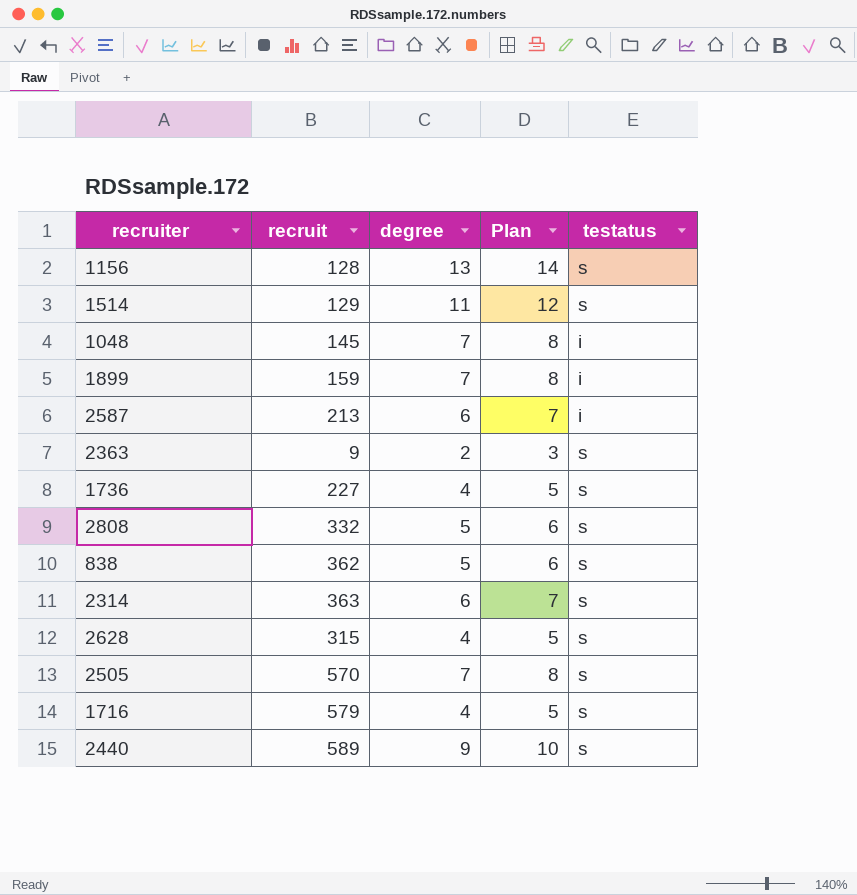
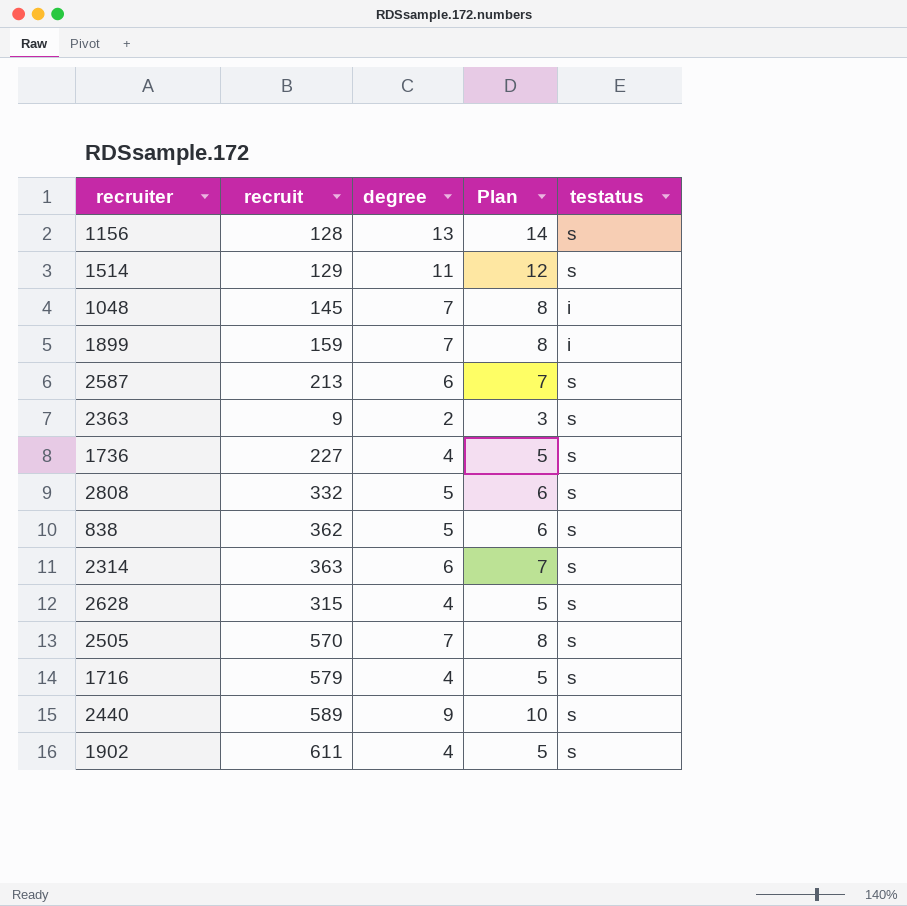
2587 | testatus: i -> s
row 1902: none -> 611 | 4 | 5 | s

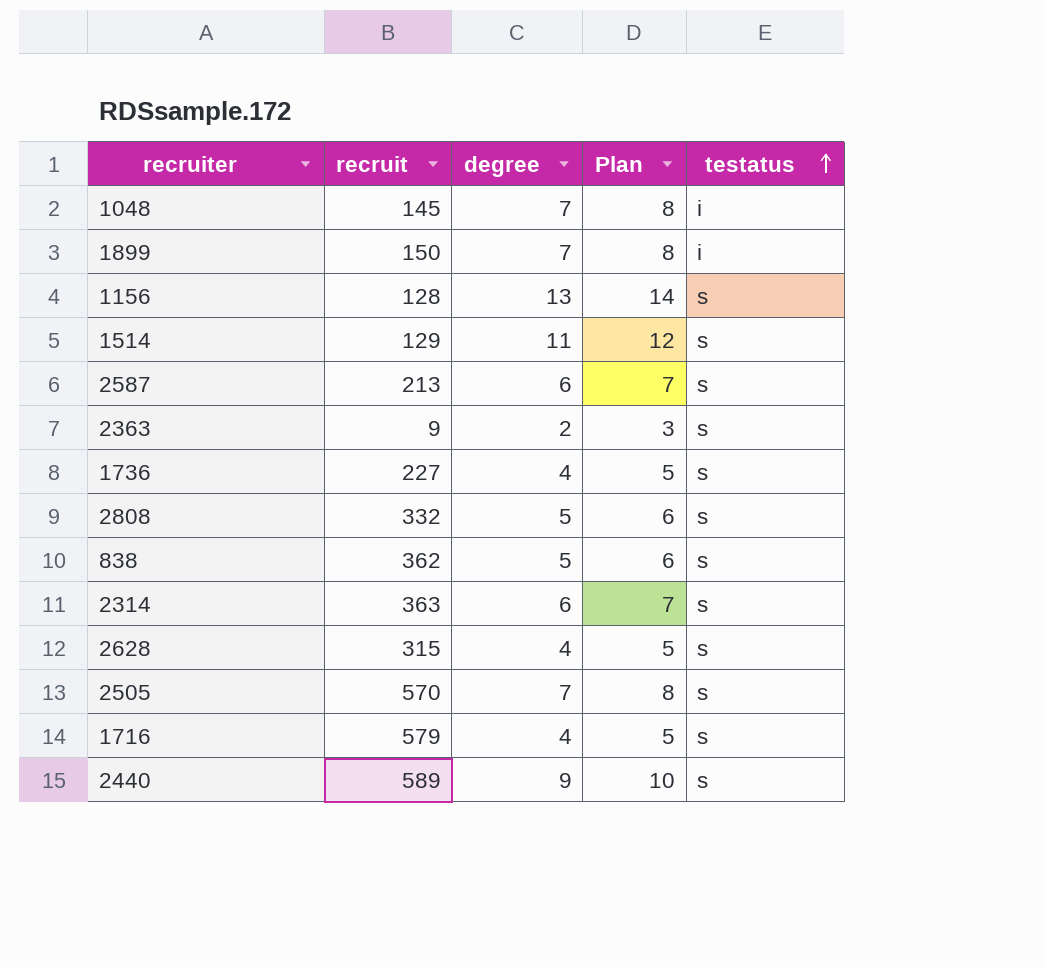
row order: none -> testatus ascending
row 1902: 611 | 4 | 5 | s -> none
1899 | recruit: 159 -> 150

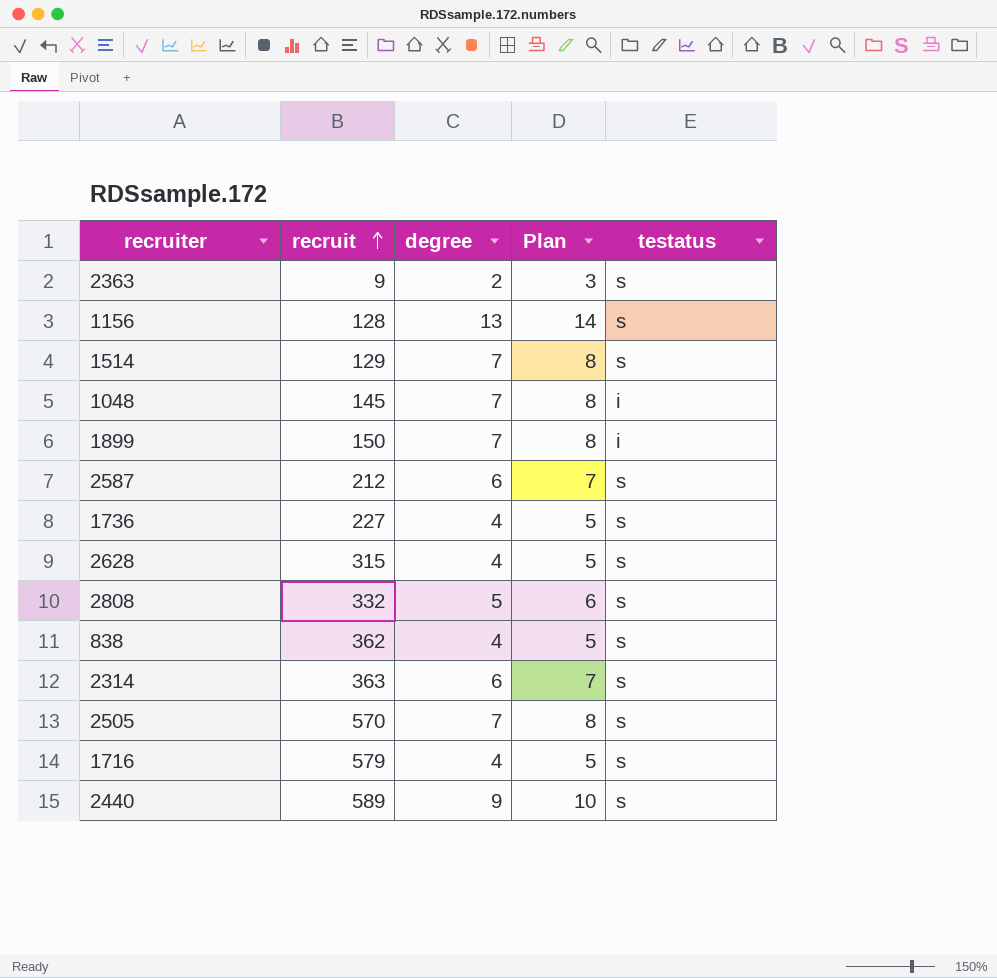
row order: testatus ascending -> recruit ascending
1514 | degree: 11 -> 7
1514 | Plan: 12 -> 8
2587 | recruit: 213 -> 212
838 | degree: 5 -> 4
838 | Plan: 6 -> 5

